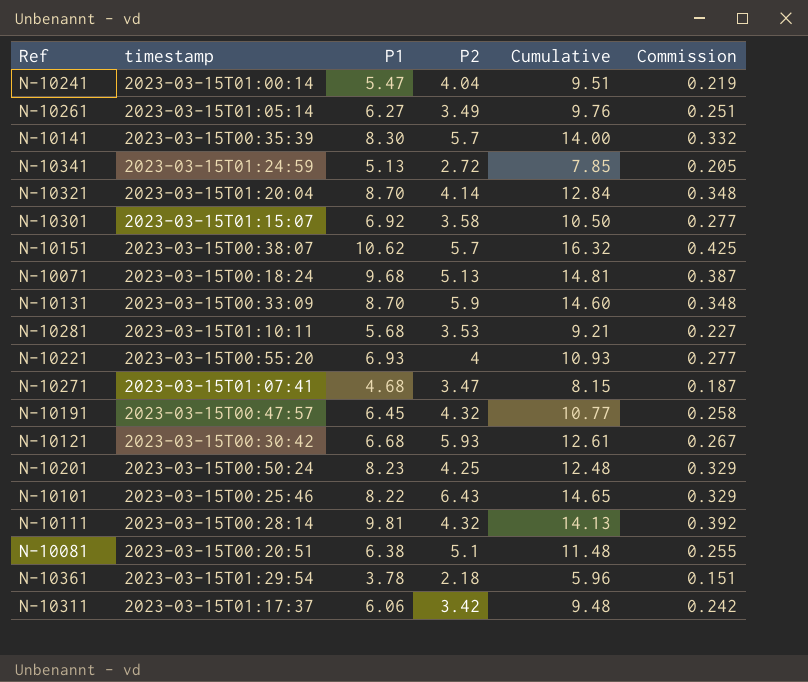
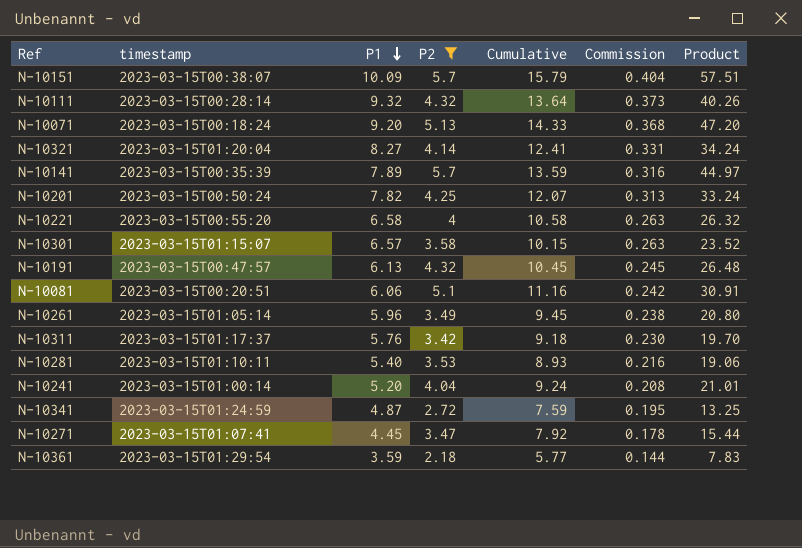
filter: none -> P2 <= 5.7
row order: none -> P1 descending
column Product | formula: none -> [P1] * [P2]
N-10151 | P1: 10.62 -> 10.09
N-10151 | Cumulative: 16.32 -> 15.79
N-10151 | Commission: 0.425 -> 0.404
N-10111 | P1: 9.81 -> 9.32
N-10111 | Cumulative: 14.13 -> 13.64
N-10111 | Commission: 0.392 -> 0.373
N-10071 | P1: 9.68 -> 9.20
N-10071 | Cumulative: 14.81 -> 14.33
N-10071 | Commission: 0.387 -> 0.368
N-10321 | P1: 8.70 -> 8.27
N-10321 | Cumulative: 12.84 -> 12.41
N-10321 | Commission: 0.348 -> 0.331
N-10141 | P1: 8.30 -> 7.89
N-10141 | Cumulative: 14.00 -> 13.59
N-10141 | Commission: 0.332 -> 0.316
N-10201 | P1: 8.23 -> 7.82
N-10201 | Cumulative: 12.48 -> 12.07
N-10201 | Commission: 0.329 -> 0.313
N-10221 | P1: 6.93 -> 6.58
N-10221 | Cumulative: 10.93 -> 10.58
N-10221 | Commission: 0.277 -> 0.263
N-10301 | P1: 6.92 -> 6.57
N-10301 | Cumulative: 10.50 -> 10.15
N-10301 | Commission: 0.277 -> 0.263
N-10191 | P1: 6.45 -> 6.13
N-10191 | Cumulative: 10.77 -> 10.45
N-10191 | Commission: 0.258 -> 0.245
N-10081 | P1: 6.38 -> 6.06
N-10081 | Cumulative: 11.48 -> 11.16
N-10081 | Commission: 0.255 -> 0.242
N-10261 | P1: 6.27 -> 5.96
N-10261 | Cumulative: 9.76 -> 9.45
N-10261 | Commission: 0.251 -> 0.238
N-10311 | P1: 6.06 -> 5.76
N-10311 | Cumulative: 9.48 -> 9.18
N-10311 | Commission: 0.242 -> 0.230
N-10281 | P1: 5.68 -> 5.40
N-10281 | Cumulative: 9.21 -> 8.93
N-10281 | Commission: 0.227 -> 0.216
N-10241 | P1: 5.47 -> 5.20
N-10241 | Cumulative: 9.51 -> 9.24
N-10241 | Commission: 0.219 -> 0.208
N-10341 | P1: 5.13 -> 4.87
N-10341 | Cumulative: 7.85 -> 7.59
N-10341 | Commission: 0.205 -> 0.195
N-10271 | P1: 4.68 -> 4.45
N-10271 | Cumulative: 8.15 -> 7.92
N-10271 | Commission: 0.187 -> 0.178
N-10361 | P1: 3.78 -> 3.59
N-10361 | Cumulative: 5.96 -> 5.77
N-10361 | Commission: 0.151 -> 0.144

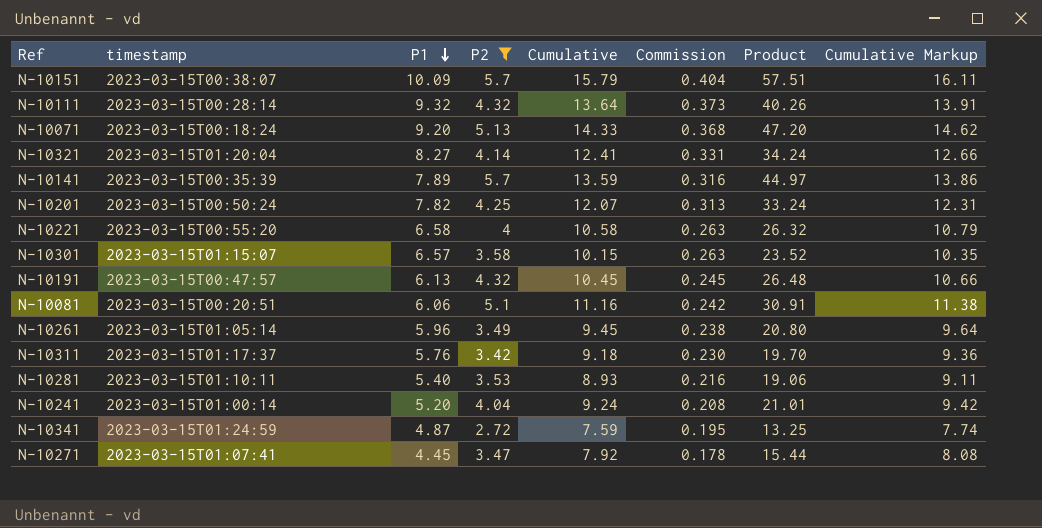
column Cumulative Markup | formula: none -> [Cumulative] * 1.02
row N-10361: 2023-03-15T01:29:54 | 3.59 | 2.18 | 5.77 | 0.144 | 7.83 -> none

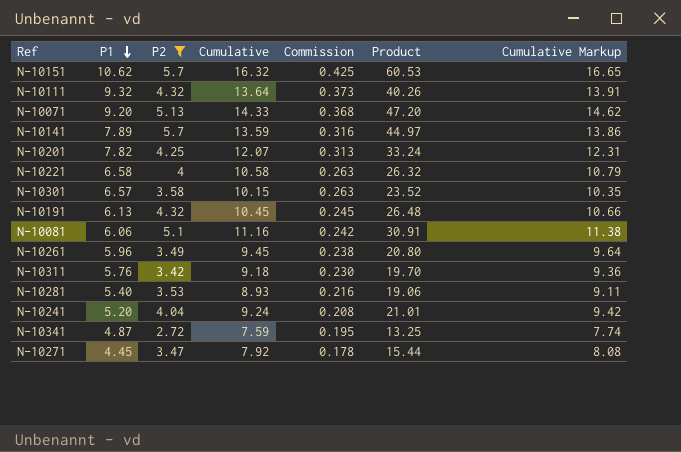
column timestamp | position: 2 -> none
row N-10321: 2023-03-15T01:20:04 | 8.27 | 4.14 | 12.41 | 0.331 | 34.24 | 12.66 -> none
N-10151 | P1: 10.09 -> 10.62
N-10151 | Cumulative: 15.79 -> 16.32
N-10151 | Commission: 0.404 -> 0.425
N-10151 | Product: 57.51 -> 60.53
N-10151 | Cumulative Markup: 16.11 -> 16.65

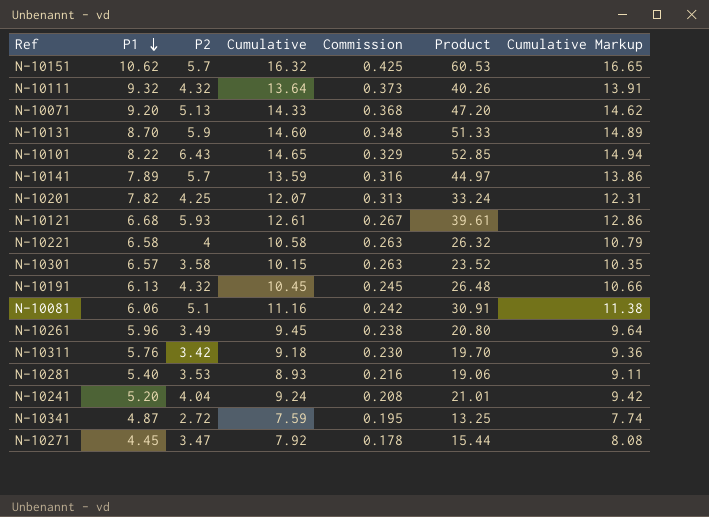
filter: P2 <= 5.7 -> none

